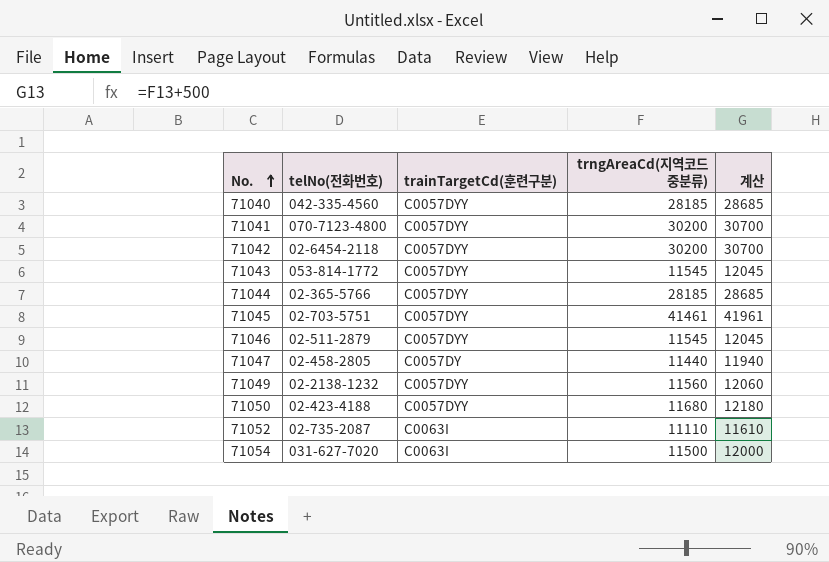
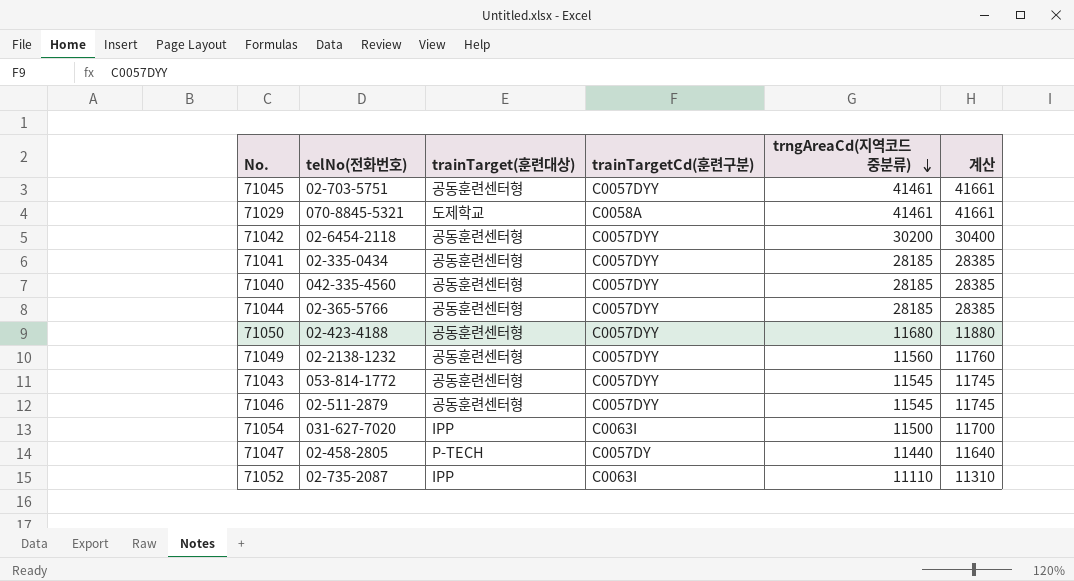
row order: No. ascending -> trngAreaCd(지역코드 중분류) descending
column trainTarget(훈련대상) | position: none -> 3
column 계산 | formula: [trngAreaCd(지역코드 중분류)] + 500 -> [trngAreaCd(지역코드 중분류)] + 200
row 71029: none -> 070-8845-5321 | 도제학교 | C0058A | 41461 | 41661
71041 | telNo(전화번호): 070-7123-4800 -> 02-335-0434
71041 | trngAreaCd(지역코드 중분류): 30200 -> 28185

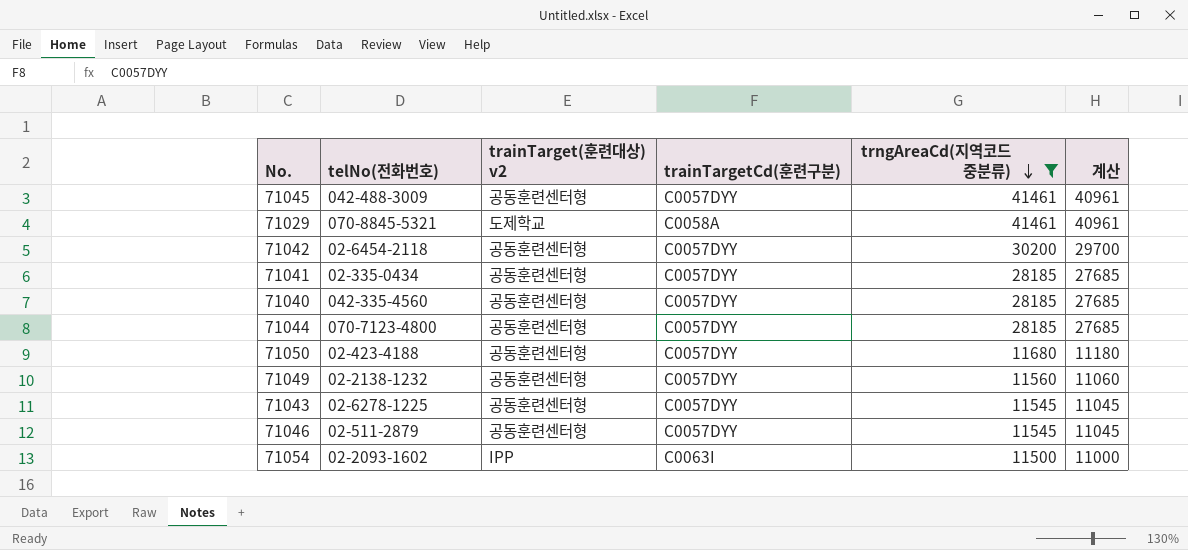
filter: none -> trngAreaCd(지역코드 중분류) >= 11500
column name: trainTarget(훈련대상) -> trainTarget(훈련대상) v2
column 계산 | formula: [trngAreaCd(지역코드 중분류)] + 200 -> [trngAreaCd(지역코드 중분류)] - 500
71045 | telNo(전화번호): 02-703-5751 -> 042-488-3009
71044 | telNo(전화번호): 02-365-5766 -> 070-7123-4800
71043 | telNo(전화번호): 053-814-1772 -> 02-6278-1225
71054 | telNo(전화번호): 031-627-7020 -> 02-2093-1602

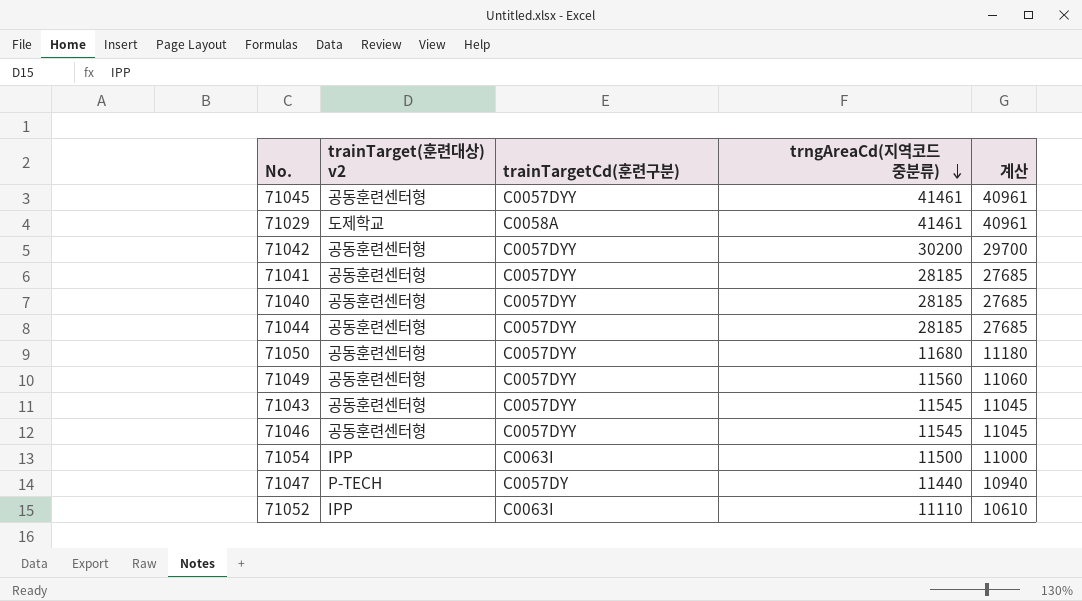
filter: trngAreaCd(지역코드 중분류) >= 11500 -> none
column telNo(전화번호) | position: 2 -> none

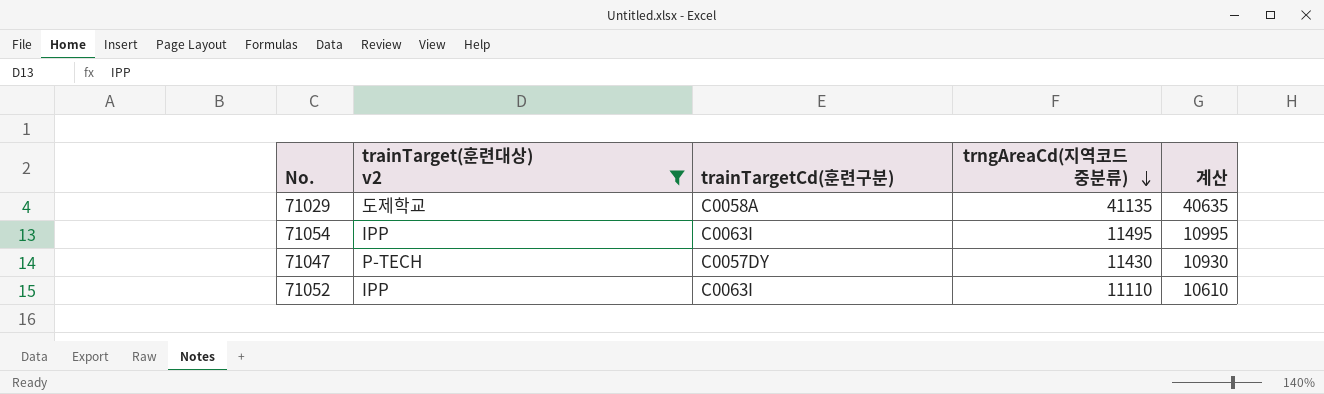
filter: none -> trainTarget(훈련대상) v2 != 공동훈련센터형
71029 | trngAreaCd(지역코드 중분류): 41461 -> 41135
71029 | 계산: 40961 -> 40635
71054 | trngAreaCd(지역코드 중분류): 11500 -> 11495
71054 | 계산: 11000 -> 10995
71047 | trngAreaCd(지역코드 중분류): 11440 -> 11430
71047 | 계산: 10940 -> 10930

